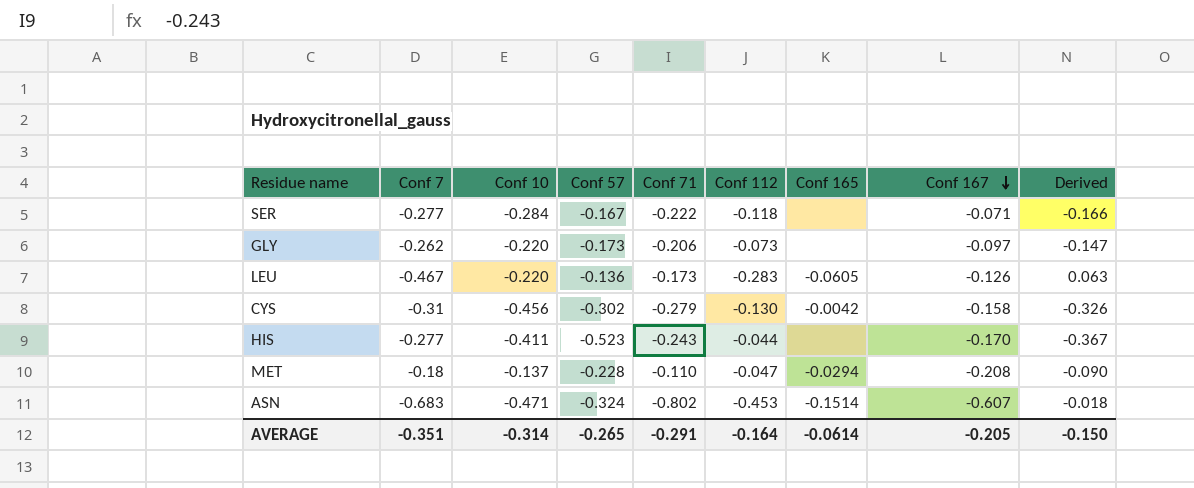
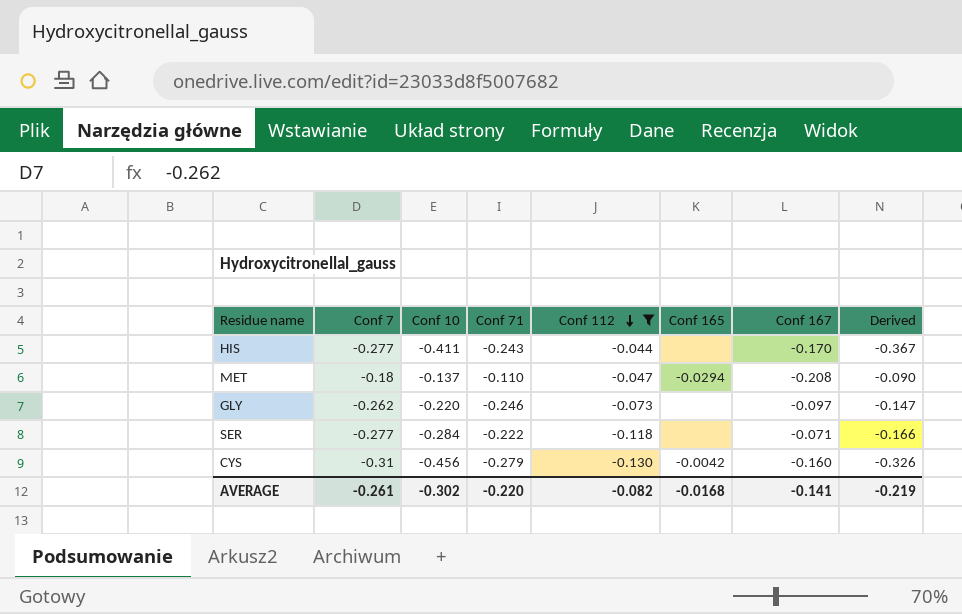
filter: none -> Conf 112 >= -0.130
row order: Conf 167 descending -> Conf 112 descending
column Conf 57 | position: 4 -> none
GLY | Conf 71: -0.206 -> -0.246
CYS | Conf 167: -0.158 -> -0.160
AVERAGE | Conf 7: -0.351 -> -0.261
AVERAGE | Conf 10: -0.314 -> -0.302
AVERAGE | Conf 71: -0.291 -> -0.220
AVERAGE | Conf 112: -0.164 -> -0.082
AVERAGE | Conf 165: -0.0614 -> -0.0168
AVERAGE | Conf 167: -0.205 -> -0.141
AVERAGE | Derived: -0.150 -> -0.219

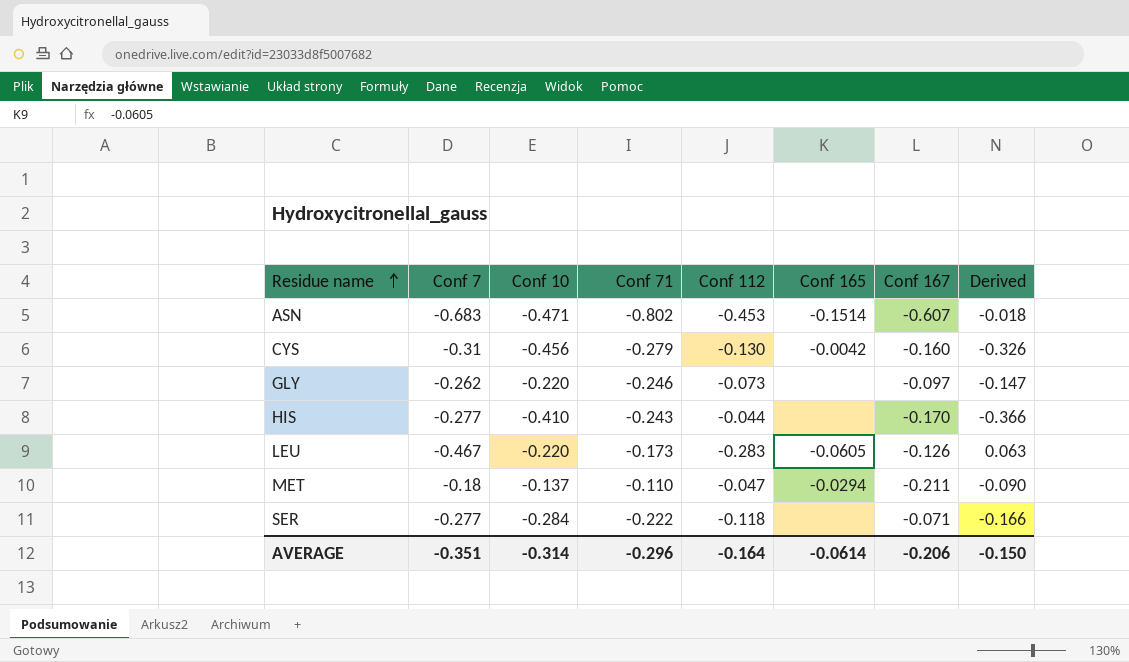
filter: Conf 112 >= -0.130 -> none
row order: Conf 112 descending -> Residue name ascending
HIS | Conf 10: -0.411 -> -0.410
HIS | Derived: -0.367 -> -0.366
MET | Conf 167: -0.208 -> -0.211
AVERAGE | Conf 7: -0.261 -> -0.351
AVERAGE | Conf 10: -0.302 -> -0.314
AVERAGE | Conf 71: -0.220 -> -0.296
AVERAGE | Conf 112: -0.082 -> -0.164
AVERAGE | Conf 165: -0.0168 -> -0.0614
AVERAGE | Conf 167: -0.141 -> -0.206
AVERAGE | Derived: -0.219 -> -0.150

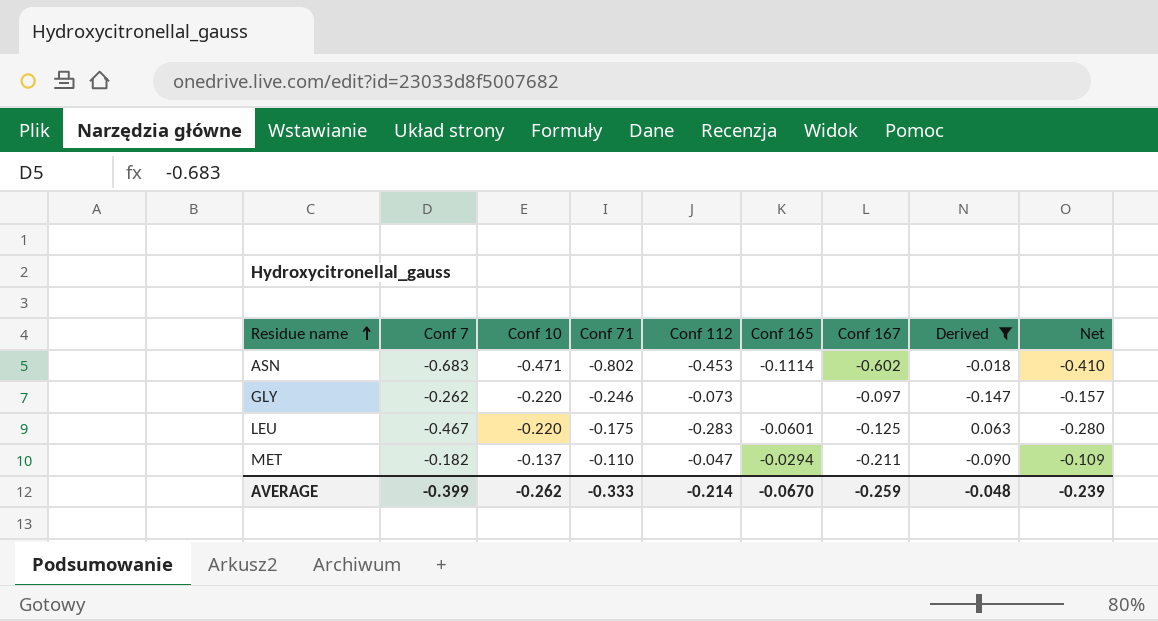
filter: none -> Derived >= -0.147
column Net | formula: none -> [Conf 7] * 0.6
ASN | Conf 165: -0.1514 -> -0.1114
ASN | Conf 167: -0.607 -> -0.602
LEU | Conf 71: -0.173 -> -0.175
LEU | Conf 165: -0.0605 -> -0.0601
LEU | Conf 167: -0.126 -> -0.125
MET | Conf 7: -0.18 -> -0.182
AVERAGE | Conf 7: -0.351 -> -0.399
AVERAGE | Conf 10: -0.314 -> -0.262
AVERAGE | Conf 71: -0.296 -> -0.333
AVERAGE | Conf 112: -0.164 -> -0.214
AVERAGE | Conf 165: -0.0614 -> -0.0670
AVERAGE | Conf 167: -0.206 -> -0.259
AVERAGE | Derived: -0.150 -> -0.048

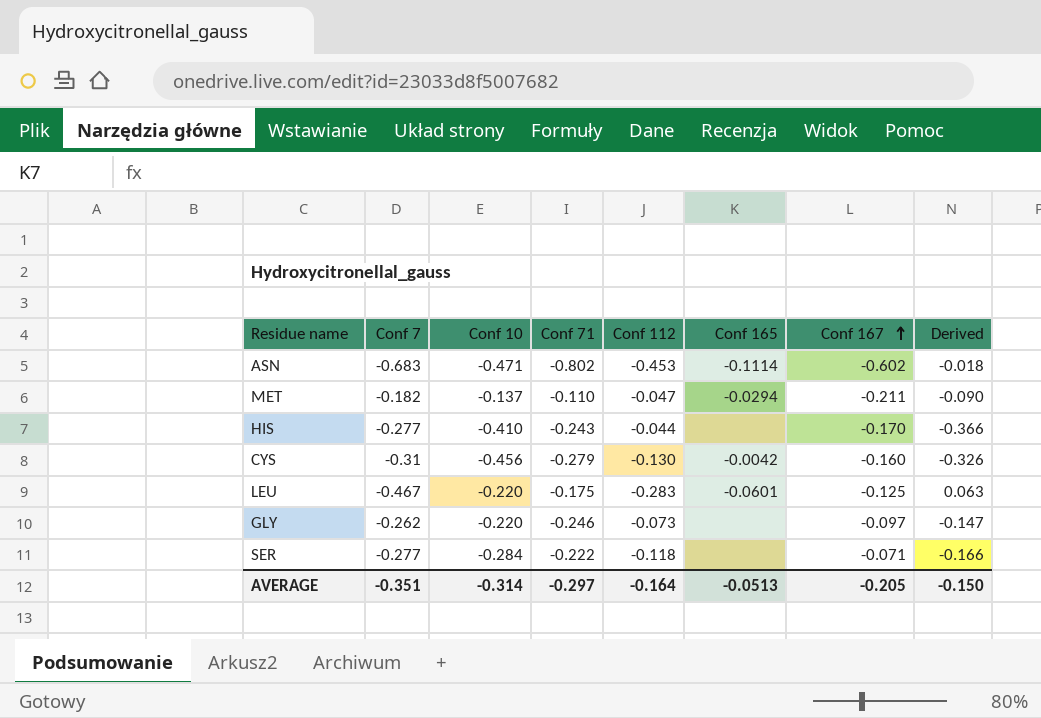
filter: Derived >= -0.147 -> none
row order: Residue name ascending -> Conf 167 ascending
column Net | formula: [Conf 7] * 0.6 -> none
AVERAGE | Conf 7: -0.399 -> -0.351
AVERAGE | Conf 10: -0.262 -> -0.314
AVERAGE | Conf 71: -0.333 -> -0.297
AVERAGE | Conf 112: -0.214 -> -0.164
AVERAGE | Conf 165: -0.0670 -> -0.0513
AVERAGE | Conf 167: -0.259 -> -0.205
AVERAGE | Derived: -0.048 -> -0.150

